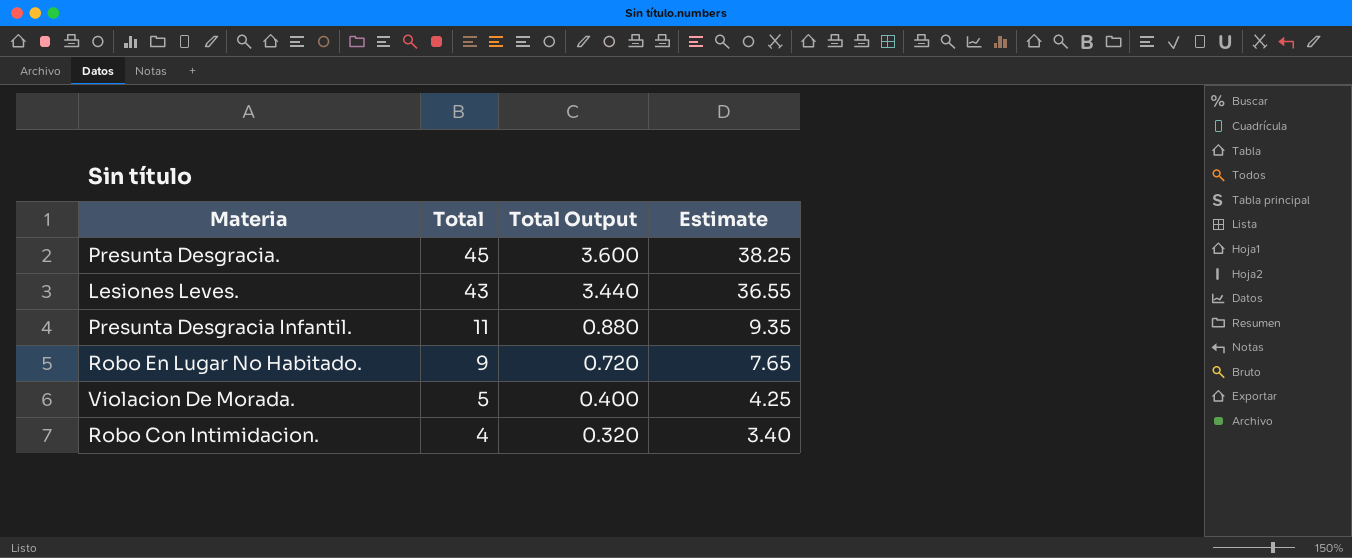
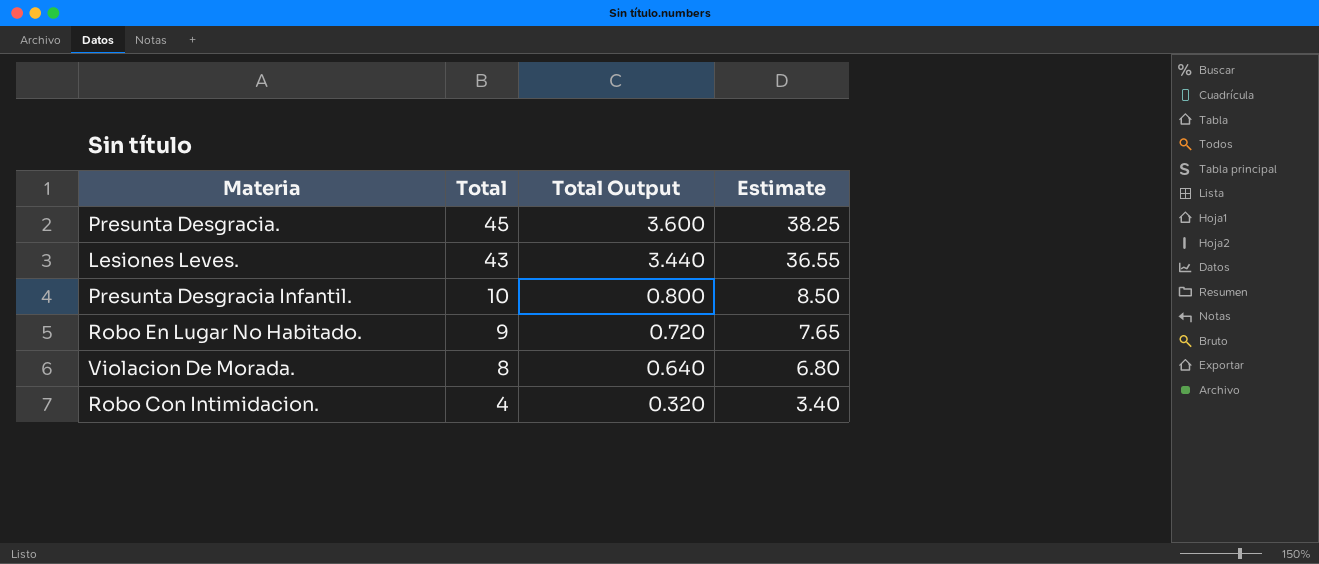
Presunta Desgracia Infantil. | Total: 11 -> 10
Presunta Desgracia Infantil. | Total Output: 0.880 -> 0.800
Presunta Desgracia Infantil. | Estimate: 9.35 -> 8.50
Violacion De Morada. | Total: 5 -> 8
Violacion De Morada. | Total Output: 0.400 -> 0.640
Violacion De Morada. | Estimate: 4.25 -> 6.80

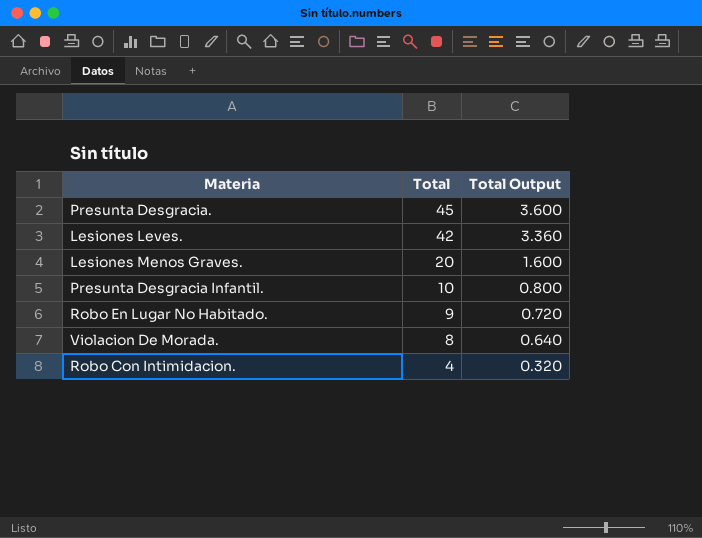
column Estimate | formula: [Total] * 0.85 -> none
Lesiones Leves. | Total: 43 -> 42
Lesiones Leves. | Total Output: 3.440 -> 3.360
row Lesiones Menos Graves.: none -> 20 | 1.600

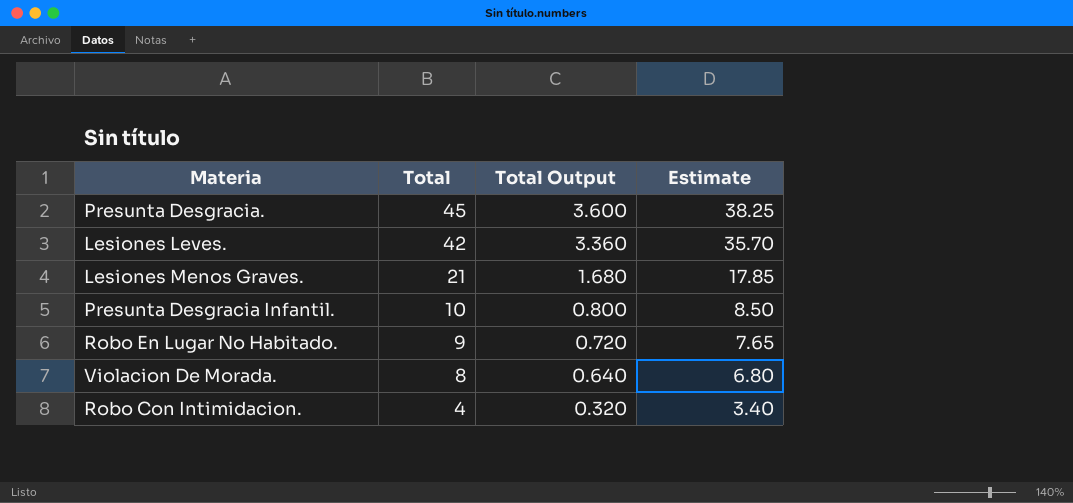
column Estimate | formula: none -> [Total] * 0.85
Lesiones Menos Graves. | Total: 20 -> 21
Lesiones Menos Graves. | Total Output: 1.600 -> 1.680

